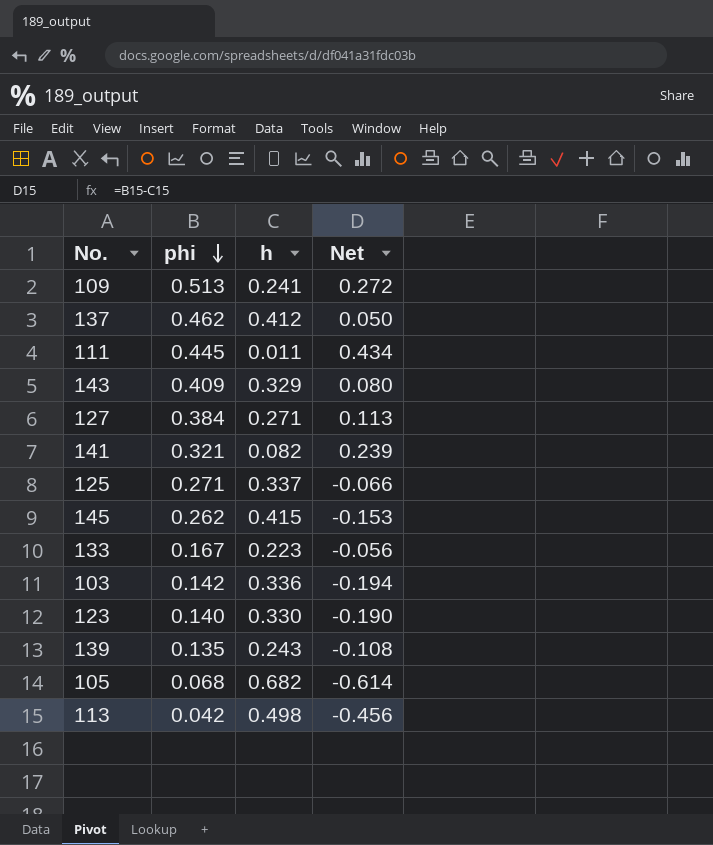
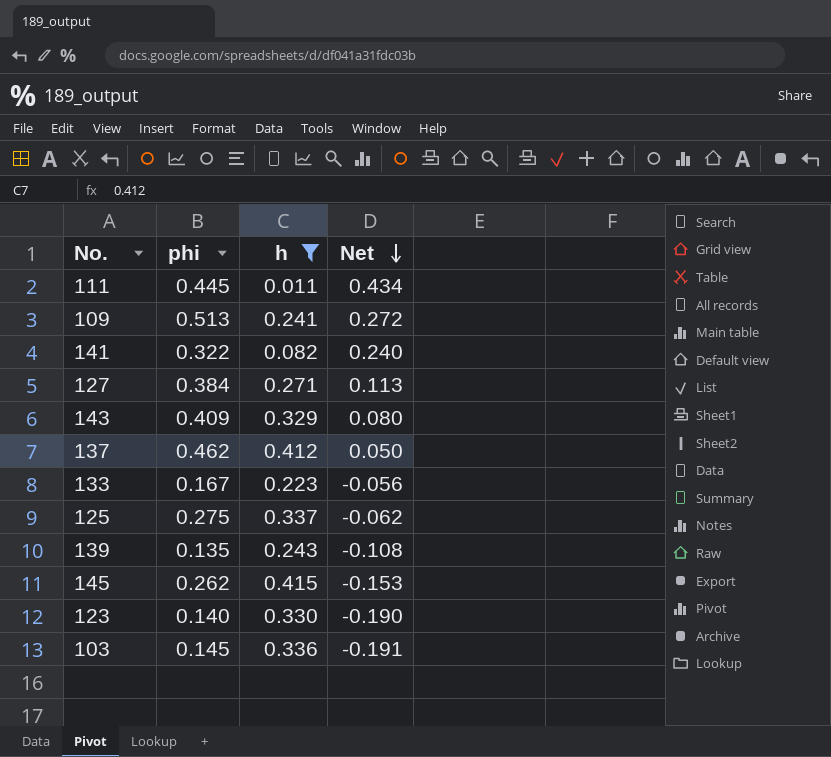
filter: none -> h <= 0.415
row order: phi descending -> Net descending
141 | phi: 0.321 -> 0.322
141 | Net: 0.239 -> 0.240
125 | phi: 0.271 -> 0.275
125 | Net: -0.066 -> -0.062
103 | phi: 0.142 -> 0.145
103 | Net: -0.194 -> -0.191

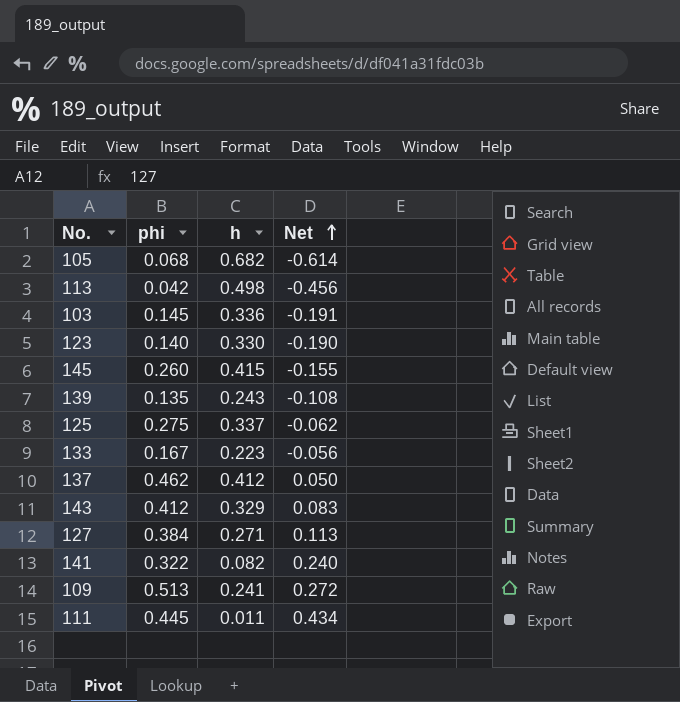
filter: h <= 0.415 -> none
row order: Net descending -> Net ascending
145 | phi: 0.262 -> 0.260
145 | Net: -0.153 -> -0.155
143 | phi: 0.409 -> 0.412
143 | Net: 0.080 -> 0.083

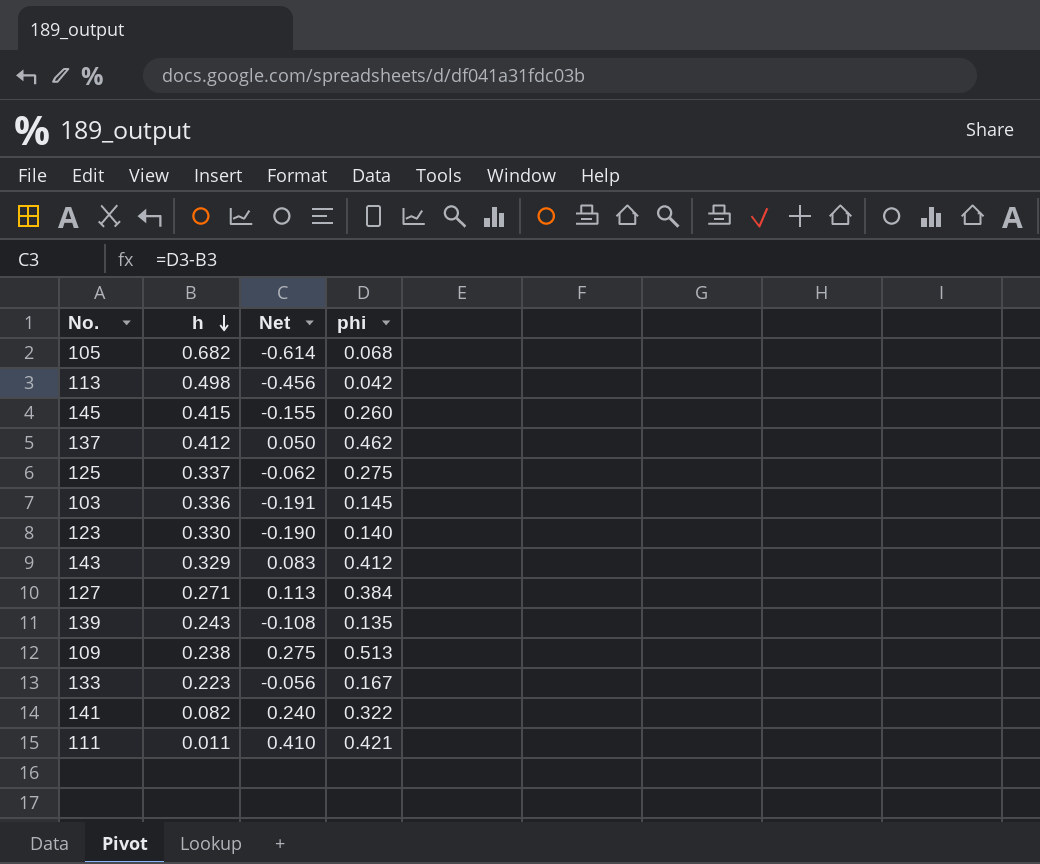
row order: Net ascending -> h descending
column phi | position: 2 -> 4
109 | h: 0.241 -> 0.238
109 | Net: 0.272 -> 0.275
111 | Net: 0.434 -> 0.410
111 | phi: 0.445 -> 0.421

